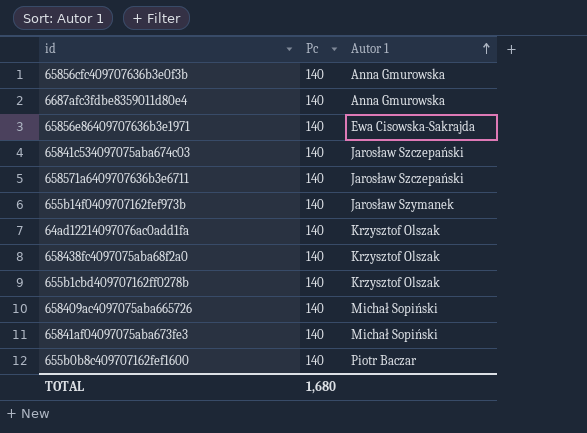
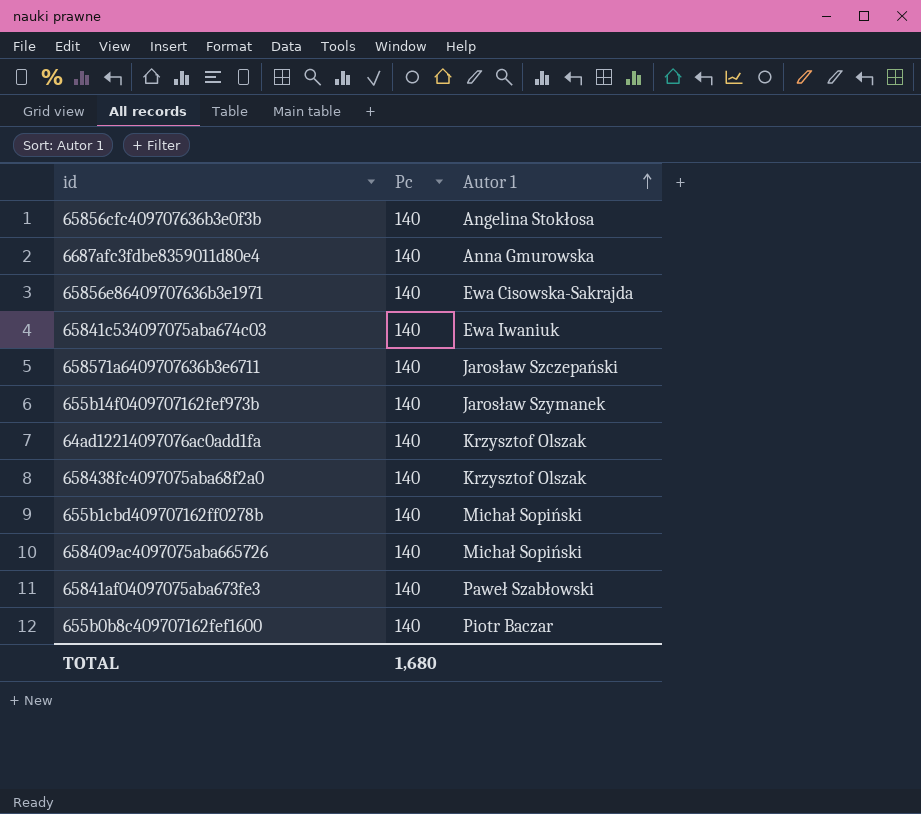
65856cfc409707636b3e0f3b | Autor 1: Anna Gmurowska -> Angelina Stokłosa
65841c534097075aba674c03 | Autor 1: Jarosław Szczepański -> Ewa Iwaniuk
655b1cbd409707162ff0278b | Autor 1: Krzysztof Olszak -> Michał Sopiński
65841af04097075aba673fe3 | Autor 1: Michał Sopiński -> Paweł Szabłowski

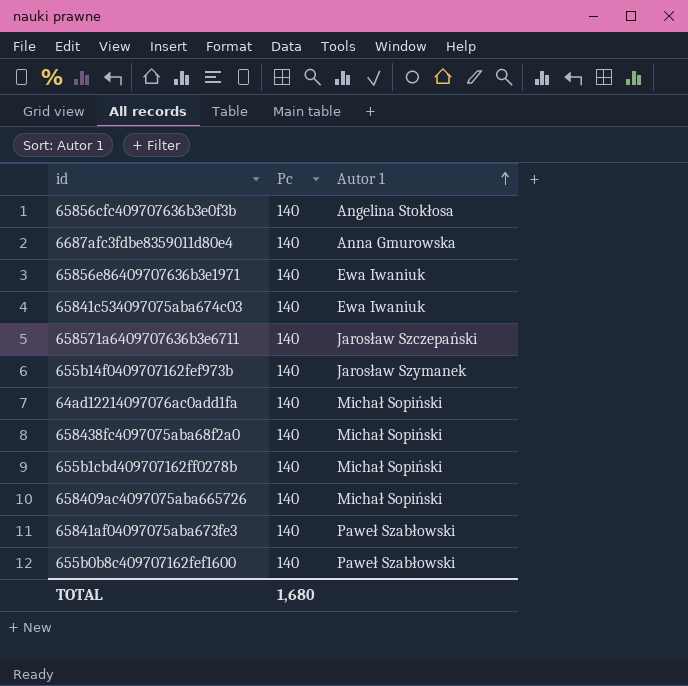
65856e86409707636b3e1971 | Autor 1: Ewa Cisowska-Sakrajda -> Ewa Iwaniuk
64ad12214097076ac0add1fa | Autor 1: Krzysztof Olszak -> Michał Sopiński
658438fc4097075aba68f2a0 | Autor 1: Krzysztof Olszak -> Michał Sopiński
655b0b8c409707162fef1600 | Autor 1: Piotr Baczar -> Paweł Szabłowski

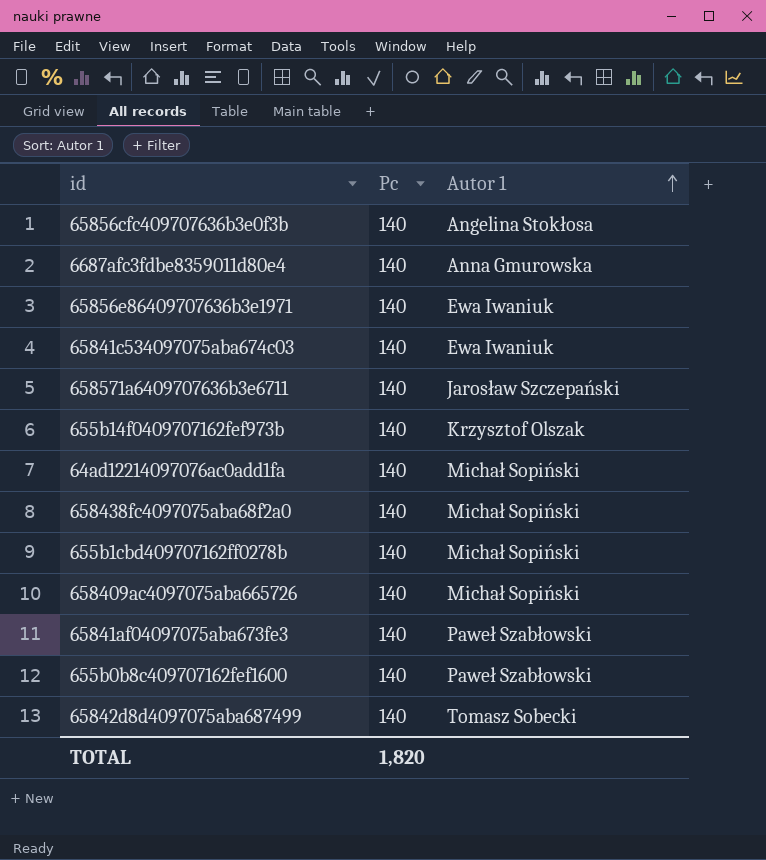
655b14f0409707162fef973b | Autor 1: Jarosław Szymanek -> Krzysztof Olszak
row 65842d8d4097075aba687499: none -> 140 | Tomasz Sobecki
TOTAL | Pc: 1,680 -> 1,820

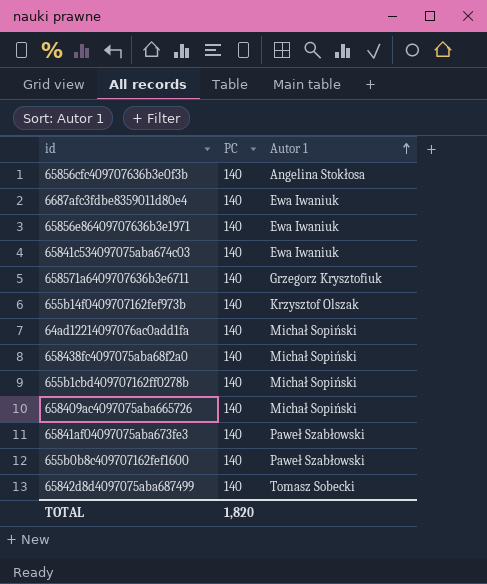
column name: Pc -> PC
6687afc3fdbe8359011d80e4 | Autor 1: Anna Gmurowska -> Ewa Iwaniuk
658571a6409707636b3e6711 | Autor 1: Jarosław Szczepański -> Grzegorz Krysztofiuk

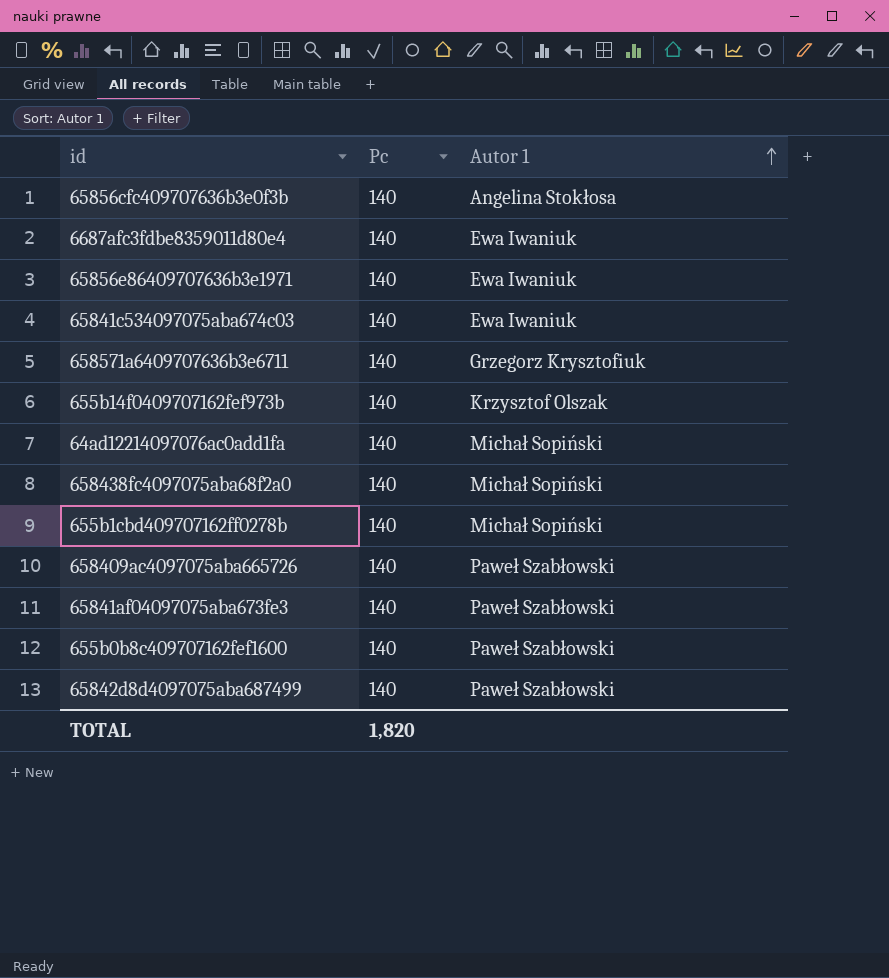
column name: PC -> Pc
658409ac4097075aba665726 | Autor 1: Michał Sopiński -> Paweł Szabłowski
65842d8d4097075aba687499 | Autor 1: Tomasz Sobecki -> Paweł Szabłowski

